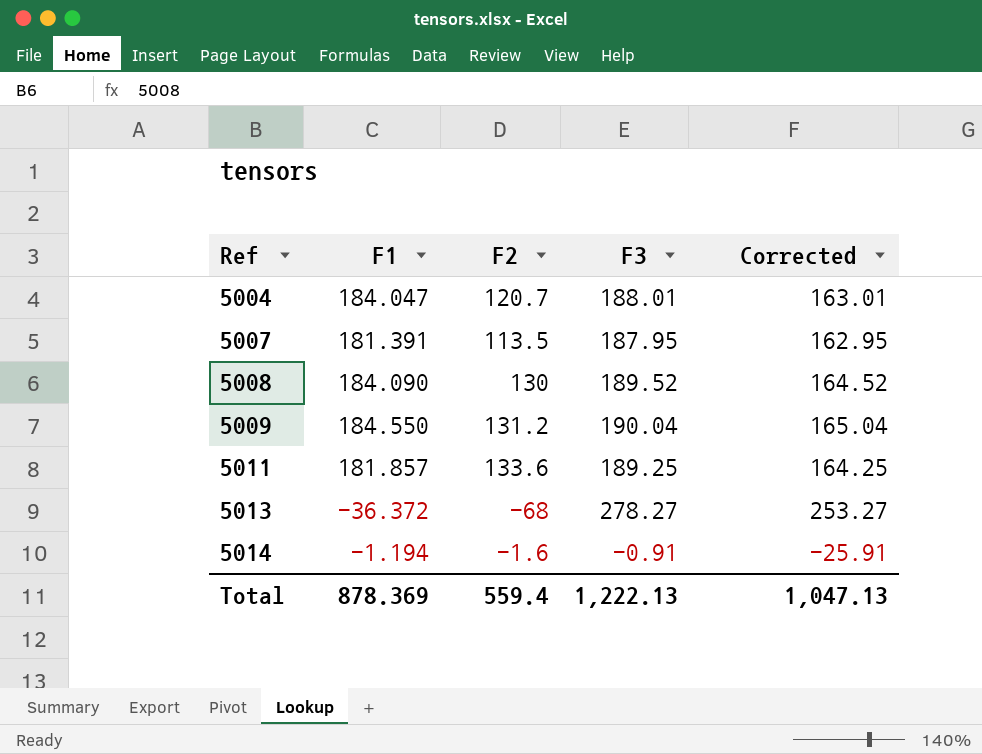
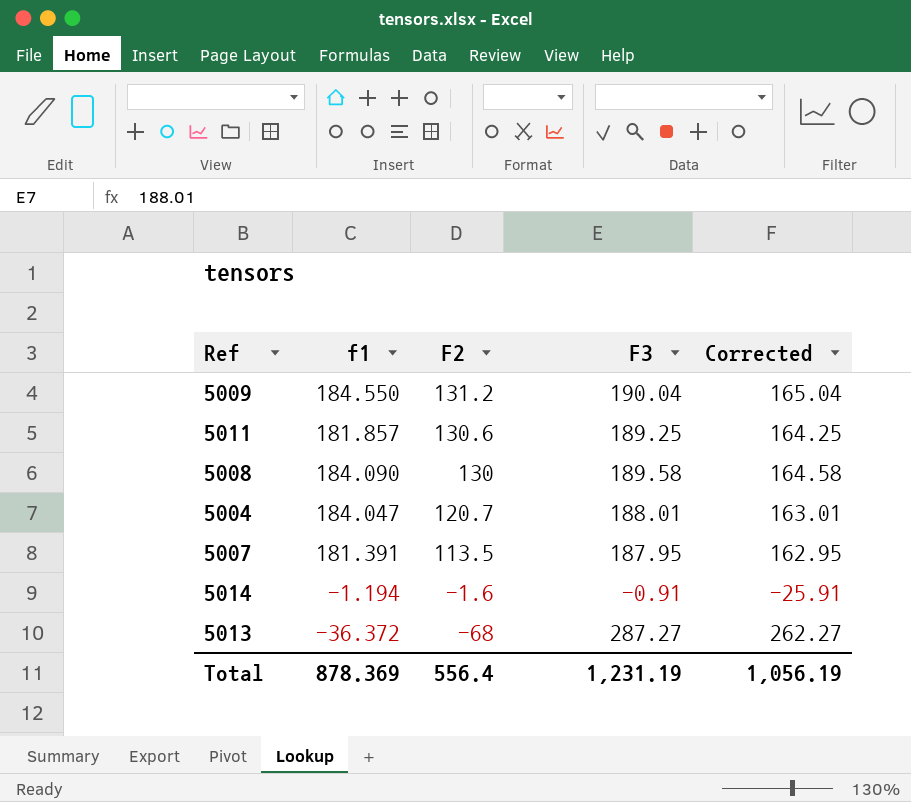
row order: Ref ascending -> F2 descending
column name: F1 -> f1
5011 | F2: 133.6 -> 130.6
5008 | F3: 189.52 -> 189.58
5008 | Corrected: 164.52 -> 164.58
5013 | F3: 278.27 -> 287.27
5013 | Corrected: 253.27 -> 262.27
Total | F2: 559.4 -> 556.4
Total | F3: 1,222.13 -> 1,231.19
Total | Corrected: 1,047.13 -> 1,056.19

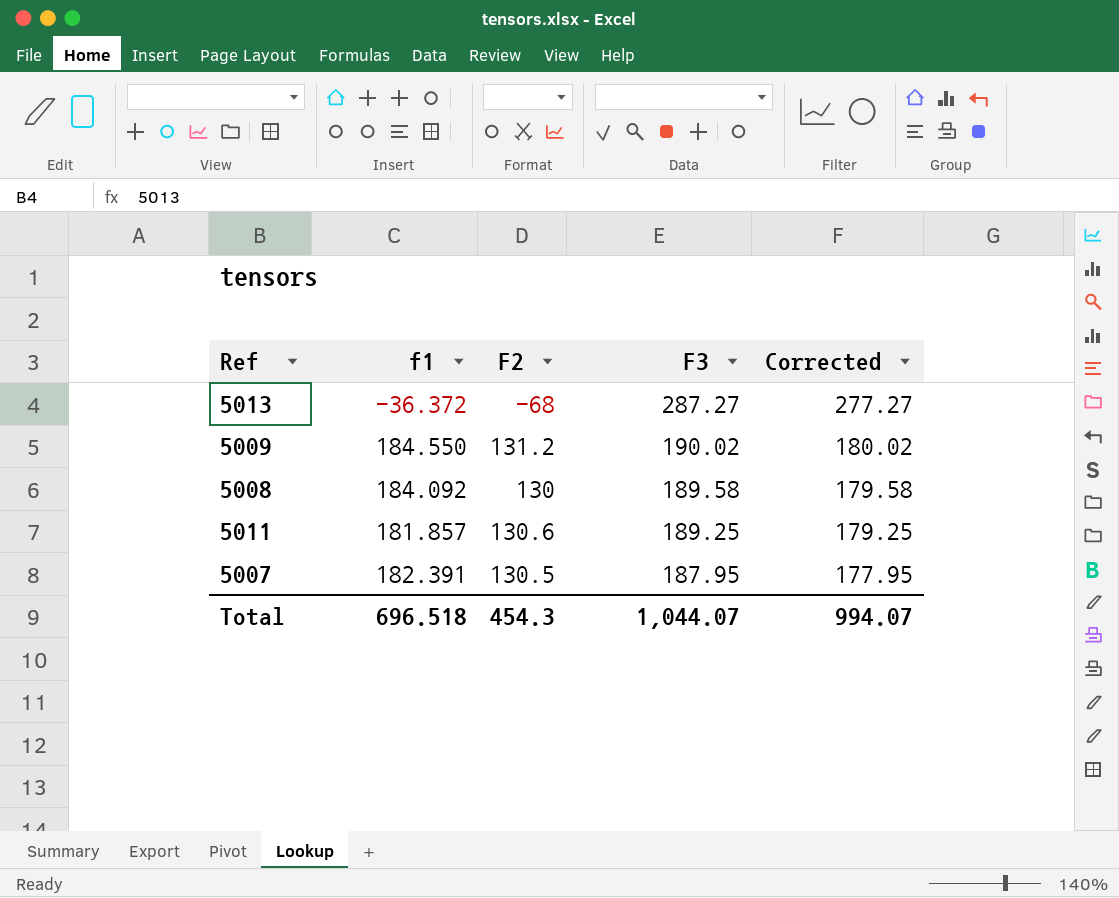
row order: F2 descending -> F3 descending
column Corrected | formula: [F3] - 25 -> [F3] - 10
row 5004: 184.047 | 120.7 | 188.01 | 163.01 -> none
row 5014: -1.194 | -1.6 | -0.91 | -25.91 -> none
5009 | F3: 190.04 -> 190.02
5008 | f1: 184.090 -> 184.092
5007 | f1: 181.391 -> 182.391
5007 | F2: 113.5 -> 130.5
Total | f1: 878.369 -> 696.518
Total | F2: 556.4 -> 454.3
Total | F3: 1,231.19 -> 1,044.07
Total | Corrected: 1,056.19 -> 994.07

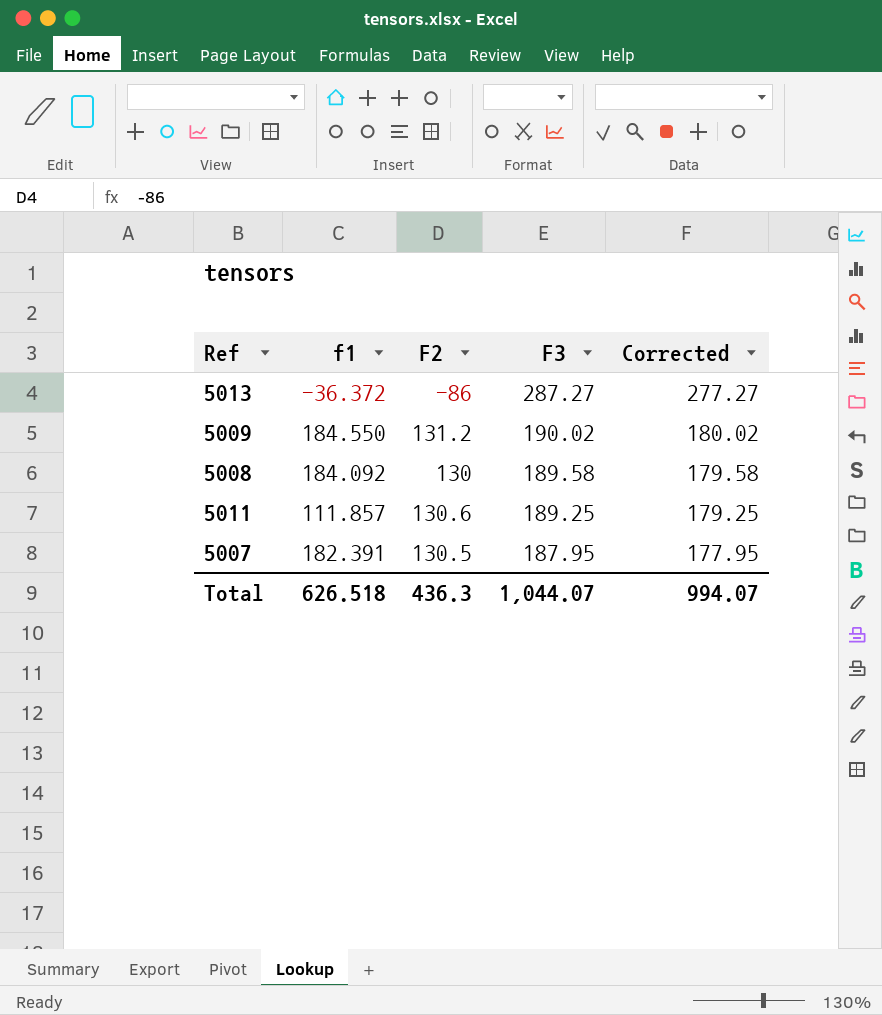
5013 | F2: -68 -> -86
5011 | f1: 181.857 -> 111.857
Total | f1: 696.518 -> 626.518
Total | F2: 454.3 -> 436.3

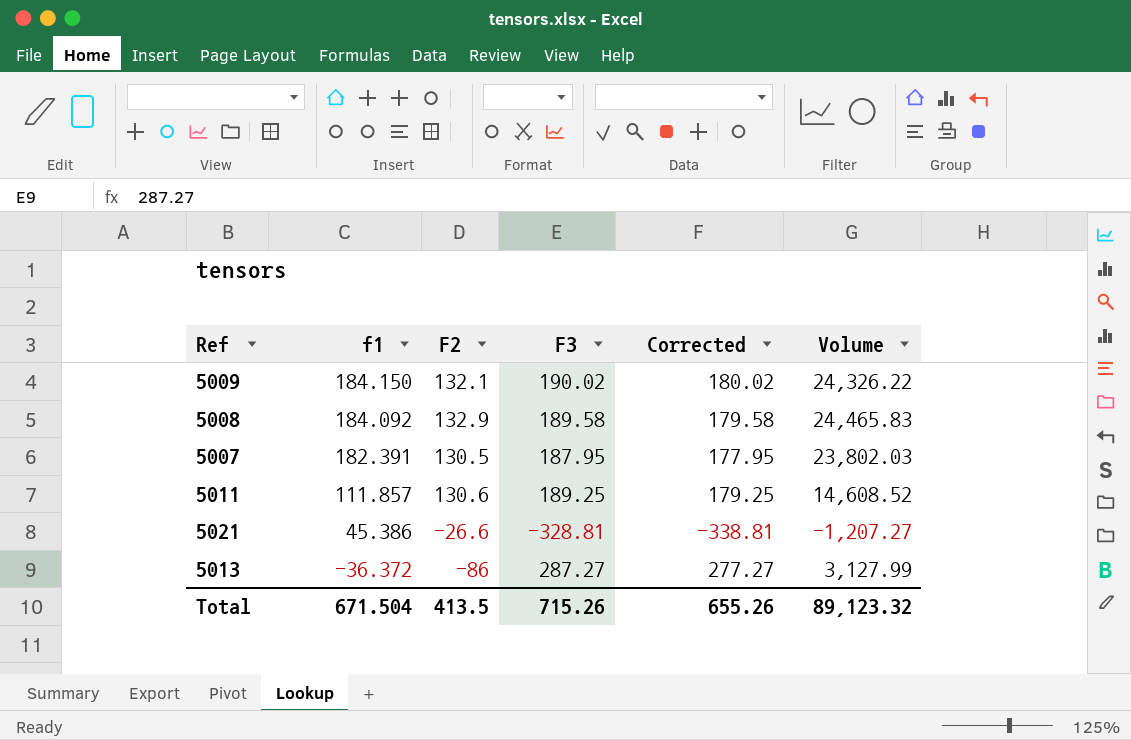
row order: F3 descending -> f1 descending
column Volume | formula: none -> [f1] * [F2]
5009 | f1: 184.550 -> 184.150
5009 | F2: 131.2 -> 132.1
5008 | F2: 130 -> 132.9
row 5021: none -> 45.386 | -26.6 | -328.81 | -338.81 | -1,207.27
Total | f1: 626.518 -> 671.504
Total | F2: 436.3 -> 413.5
Total | F3: 1,044.07 -> 715.26
Total | Corrected: 994.07 -> 655.26

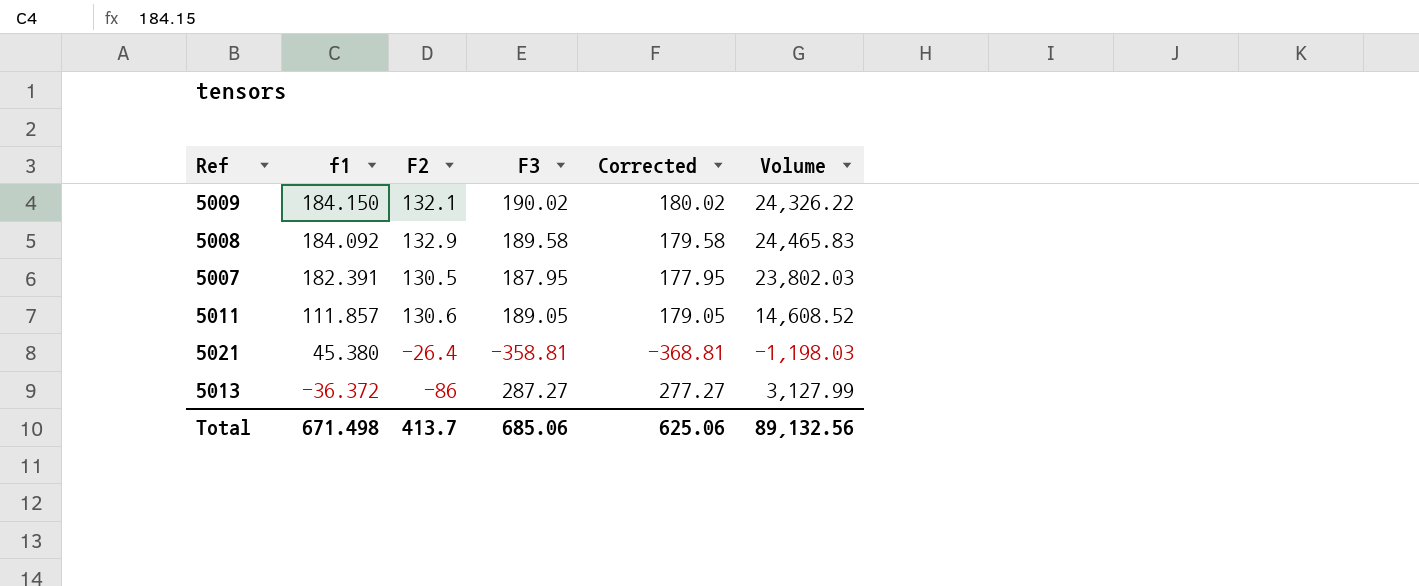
5011 | F3: 189.25 -> 189.05
5011 | Corrected: 179.25 -> 179.05
5021 | f1: 45.386 -> 45.380
5021 | F2: -26.6 -> -26.4
5021 | F3: -328.81 -> -358.81
5021 | Corrected: -338.81 -> -368.81
5021 | Volume: -1,207.27 -> -1,198.03
Total | f1: 671.504 -> 671.498
Total | F2: 413.5 -> 413.7
Total | F3: 715.26 -> 685.06
Total | Corrected: 655.26 -> 625.06
Total | Volume: 89,123.32 -> 89,132.56

